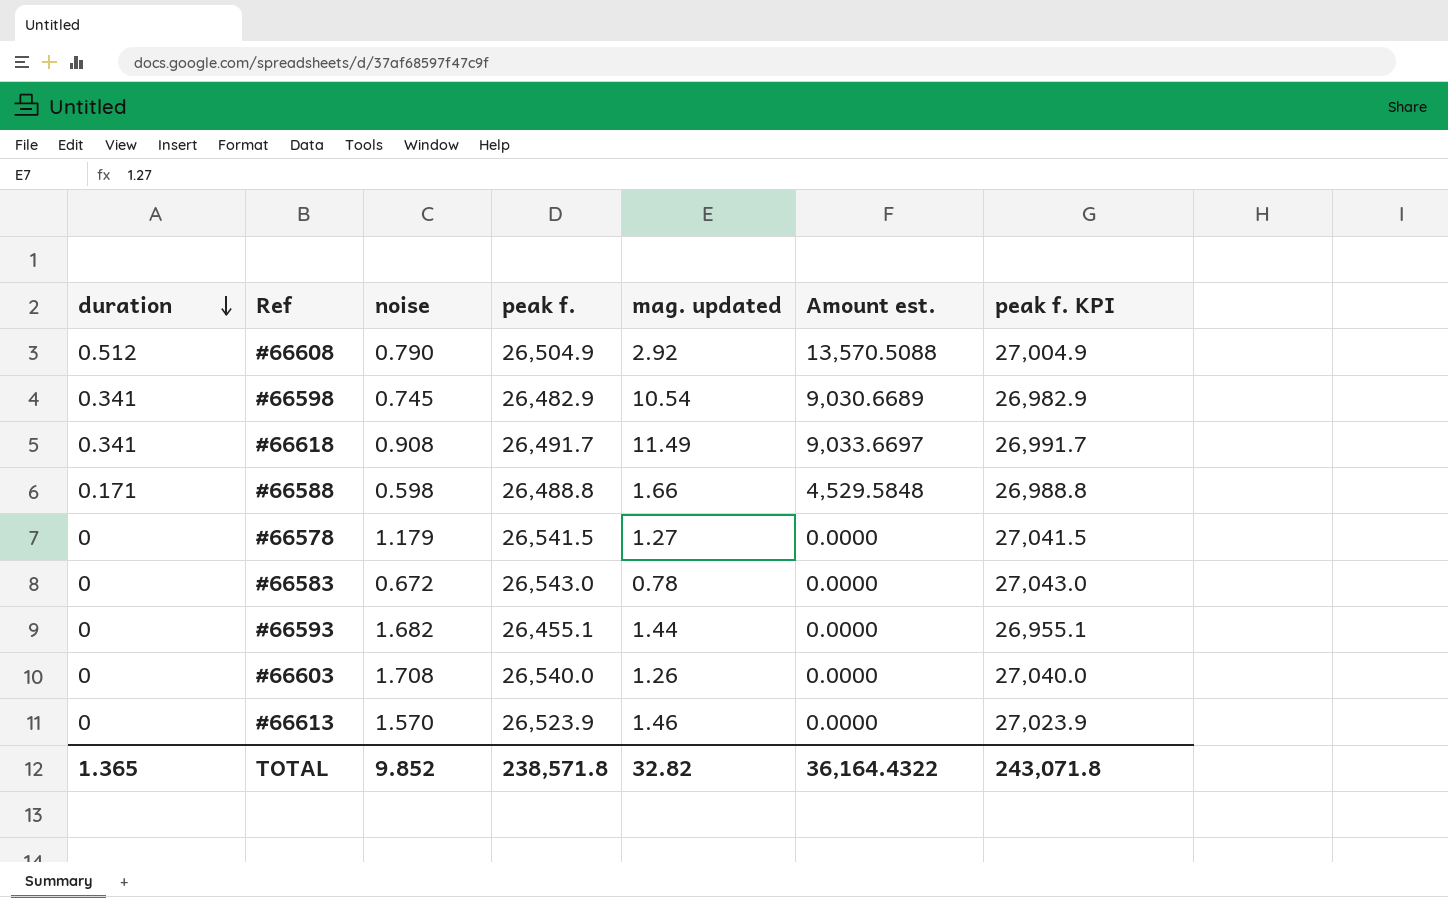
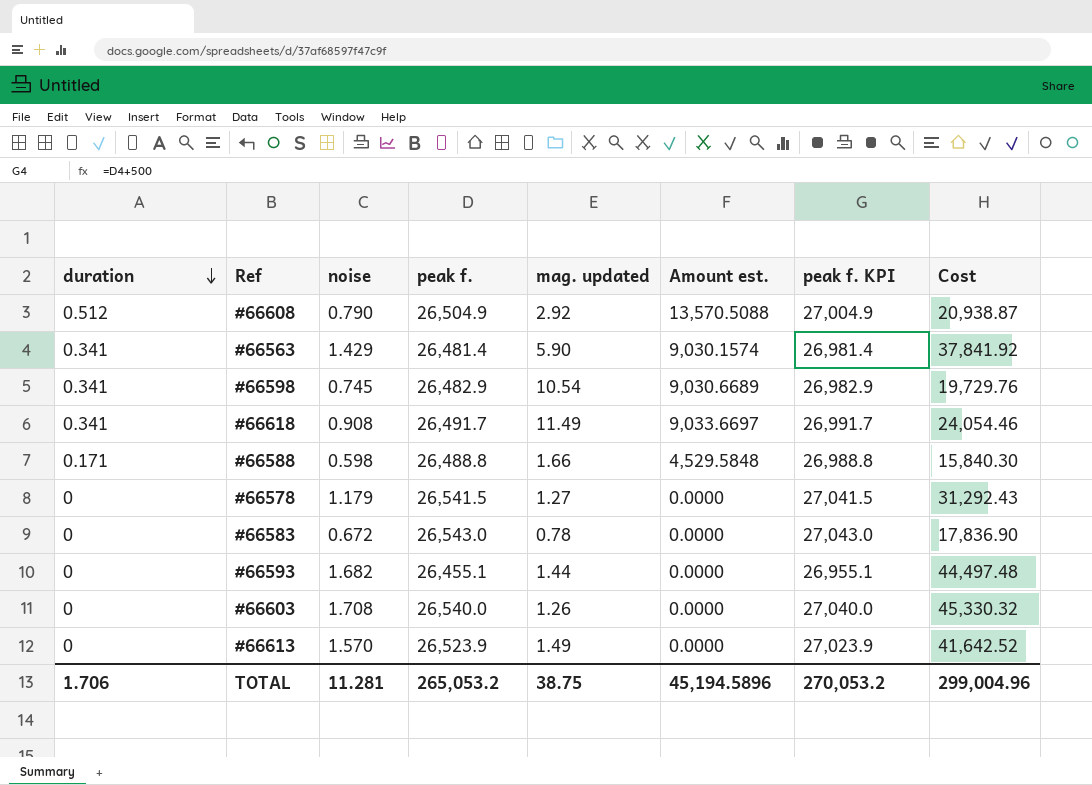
column Cost | formula: none -> [noise] * [peak f.]
row #66563: none -> 0.341 | 1.429 | 26,481.4 | 5.90 | 9,030.1574 | 26,981.4 | 37,841.92
#66613 | mag. updated: 1.46 -> 1.49
TOTAL | duration: 1.365 -> 1.706
TOTAL | noise: 9.852 -> 11.281
TOTAL | peak f.: 238,571.8 -> 265,053.2
TOTAL | mag. updated: 32.82 -> 38.75
TOTAL | Amount est.: 36,164.4322 -> 45,194.5896
TOTAL | peak f. KPI: 243,071.8 -> 270,053.2

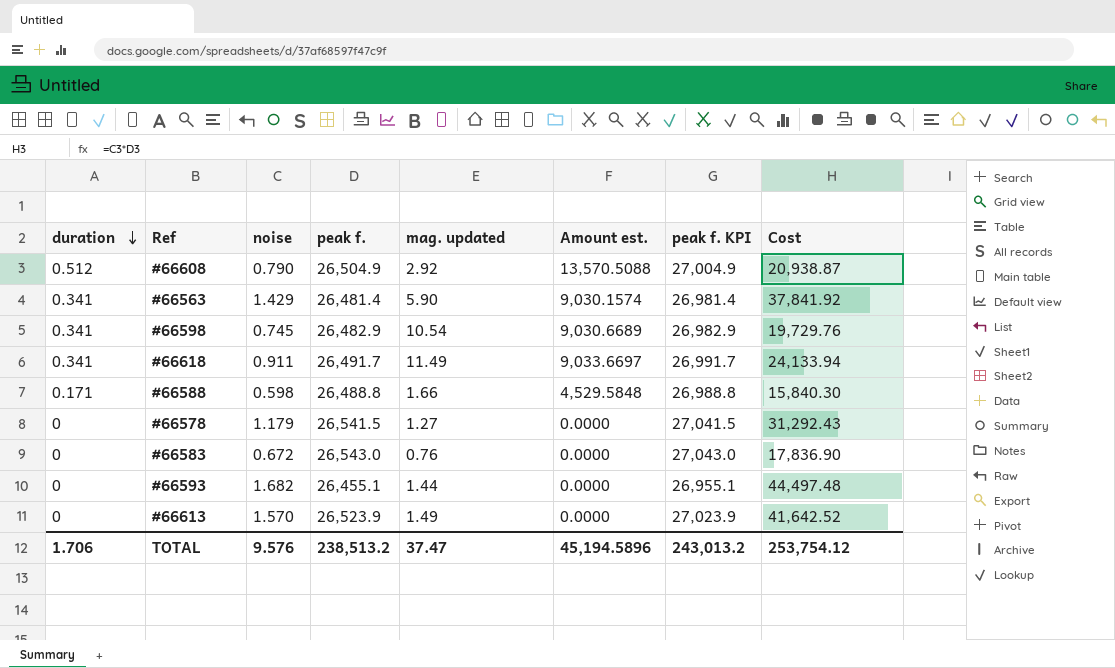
row #66603: 0 | 1.708 | 26,540.0 | 1.26 | 0.0000 | 27,040.0 | 45,330.32 -> none
#66618 | noise: 0.908 -> 0.911
#66618 | Cost: 24,054.46 -> 24,133.94
#66583 | mag. updated: 0.78 -> 0.76
TOTAL | noise: 11.281 -> 9.576
TOTAL | peak f.: 265,053.2 -> 238,513.2
TOTAL | mag. updated: 38.75 -> 37.47
TOTAL | peak f. KPI: 270,053.2 -> 243,013.2
TOTAL | Cost: 299,004.96 -> 253,754.12

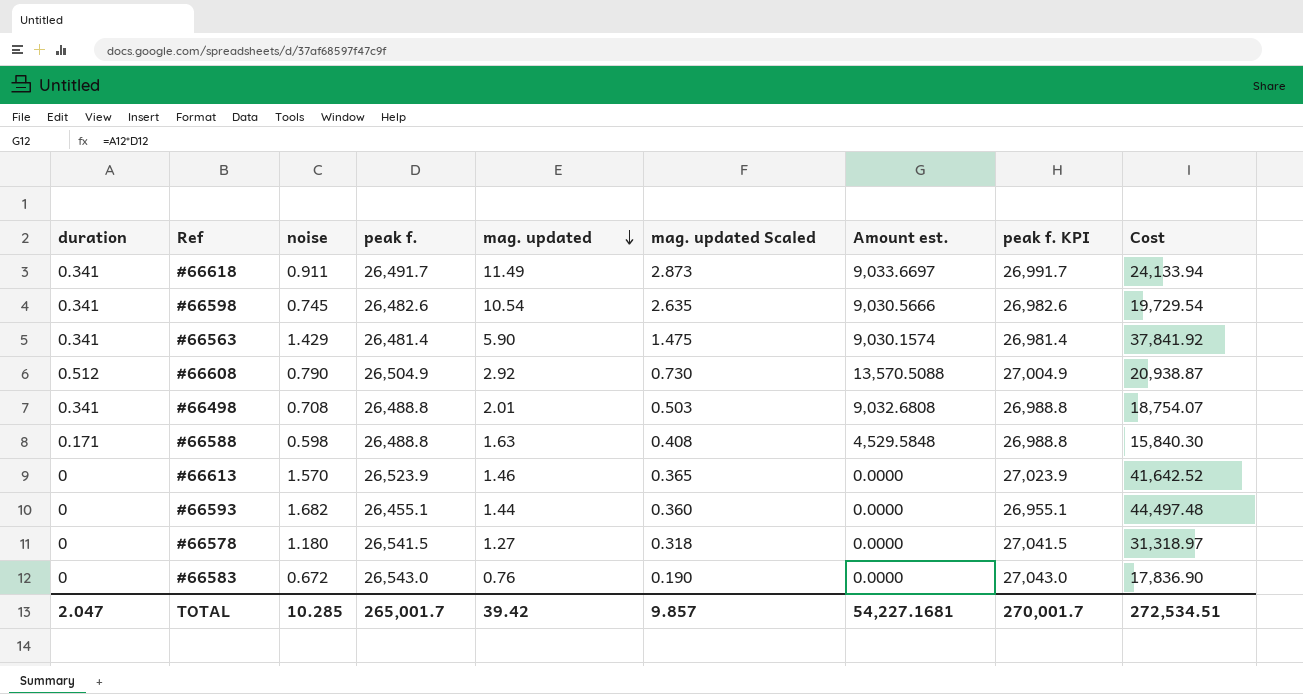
row order: duration descending -> mag. updated descending
column mag. updated Scaled | formula: none -> [mag. updated] * 0.25
#66598 | peak f.: 26,482.9 -> 26,482.6
#66598 | Amount est.: 9,030.6689 -> 9,030.5666
#66598 | peak f. KPI: 26,982.9 -> 26,982.6
#66598 | Cost: 19,729.76 -> 19,729.54
row #66498: none -> 0.341 | 0.708 | 26,488.8 | 2.01 | 0.503 | 9,032.6808 | 26,988.8 | 18,754.07
#66588 | mag. updated: 1.66 -> 1.63
#66613 | mag. updated: 1.49 -> 1.46
#66578 | noise: 1.179 -> 1.180
#66578 | Cost: 31,292.43 -> 31,318.97
TOTAL | duration: 1.706 -> 2.047
TOTAL | noise: 9.576 -> 10.285
TOTAL | peak f.: 238,513.2 -> 265,001.7
TOTAL | mag. updated: 37.47 -> 39.42
TOTAL | Amount est.: 45,194.5896 -> 54,227.1681
TOTAL | peak f. KPI: 243,013.2 -> 270,001.7
TOTAL | Cost: 253,754.12 -> 272,534.51

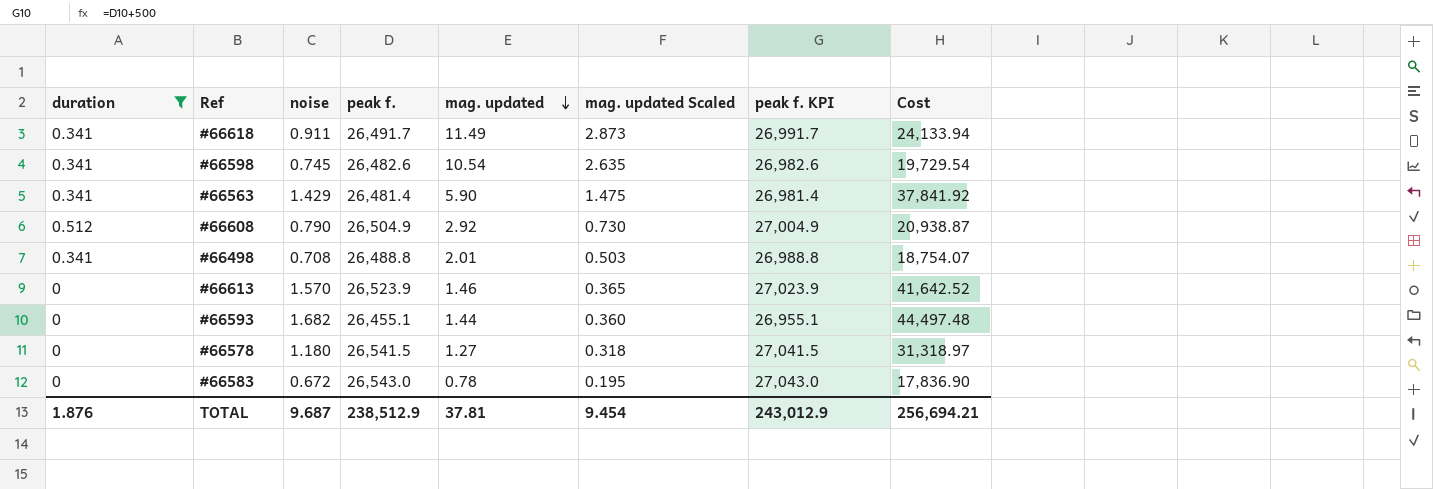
filter: none -> duration != 0.171
column Amount est. | formula: [duration] * [peak f.] -> none
#66583 | mag. updated: 0.76 -> 0.78
#66583 | mag. updated Scaled: 0.190 -> 0.195
TOTAL | duration: 2.047 -> 1.876
TOTAL | noise: 10.285 -> 9.687
TOTAL | peak f.: 265,001.7 -> 238,512.9
TOTAL | mag. updated: 39.42 -> 37.81
TOTAL | mag. updated Scaled: 9.857 -> 9.454
TOTAL | peak f. KPI: 270,001.7 -> 243,012.9
TOTAL | Cost: 272,534.51 -> 256,694.21

